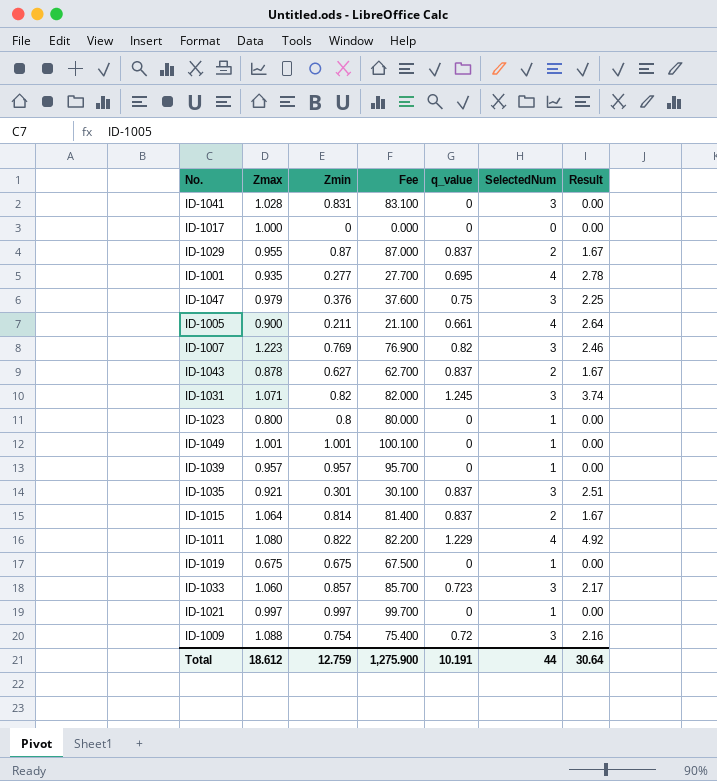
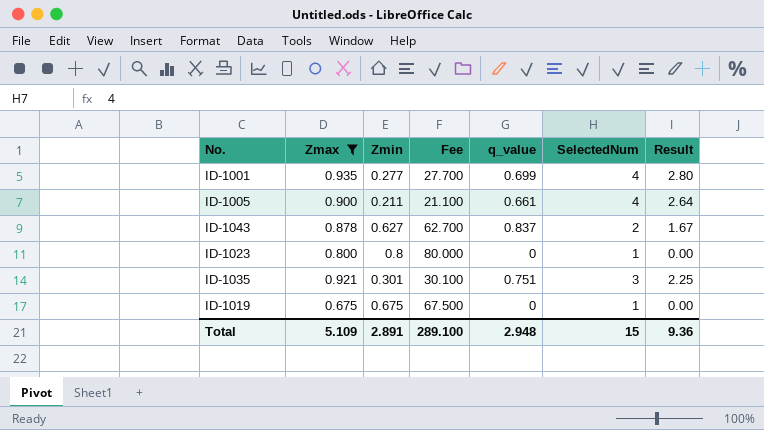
filter: none -> Zmax <= 0.935
ID-1001 | q_value: 0.695 -> 0.699
ID-1001 | Result: 2.78 -> 2.80
ID-1035 | q_value: 0.837 -> 0.751
ID-1035 | Result: 2.51 -> 2.25
Total | Zmax: 18.612 -> 5.109
Total | Zmin: 12.759 -> 2.891
Total | Fee: 1,275.900 -> 289.100
Total | q_value: 10.191 -> 2.948
Total | SelectedNum: 44 -> 15
Total | Result: 30.64 -> 9.36

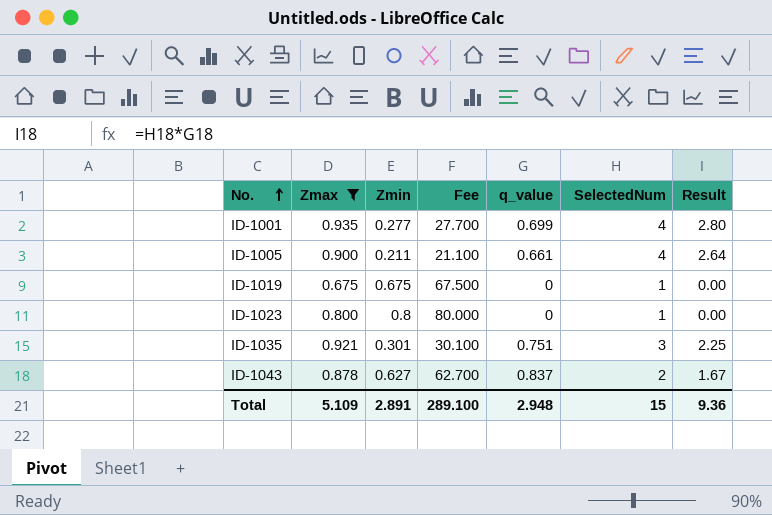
row order: none -> No. ascending

